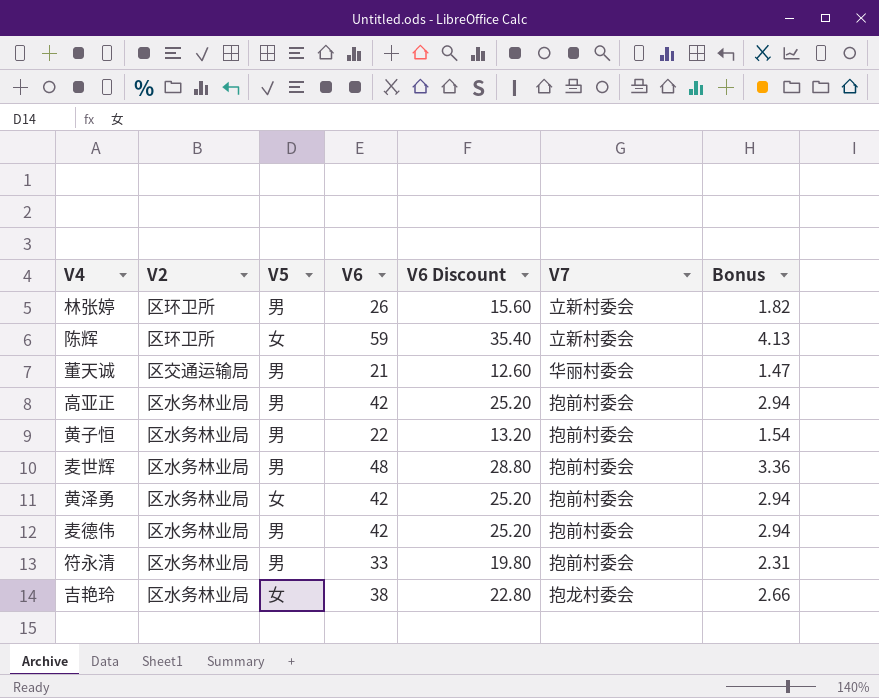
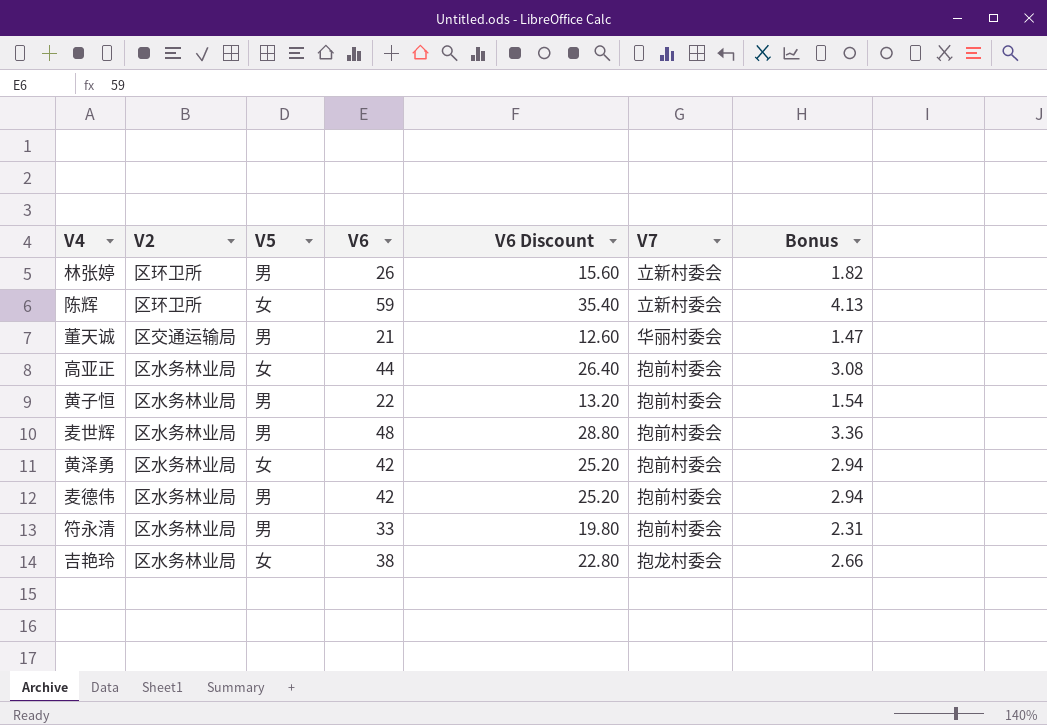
高亚正 | V5: 男 -> 女
高亚正 | V6: 42 -> 44
高亚正 | V6 Discount: 25.20 -> 26.40
高亚正 | Bonus: 2.94 -> 3.08

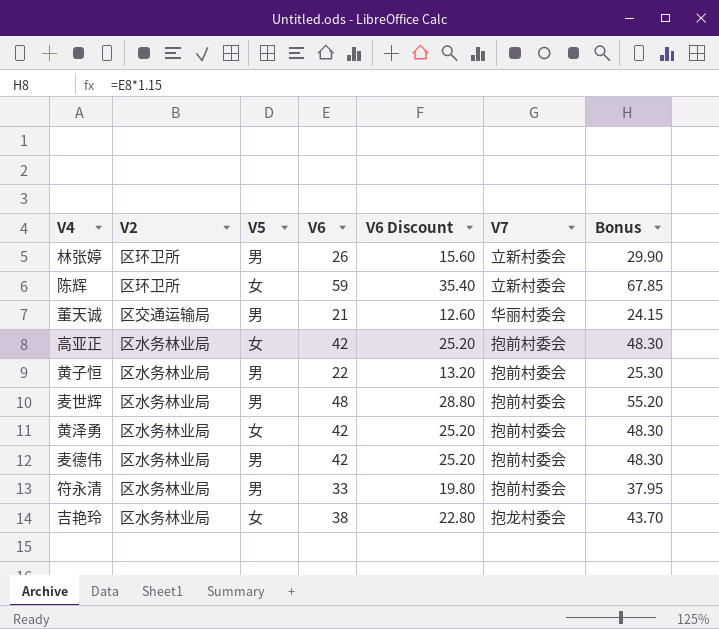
column Bonus | formula: [V6] * 0.07 -> [V6] * 1.15
高亚正 | V6: 44 -> 42
高亚正 | V6 Discount: 26.40 -> 25.20

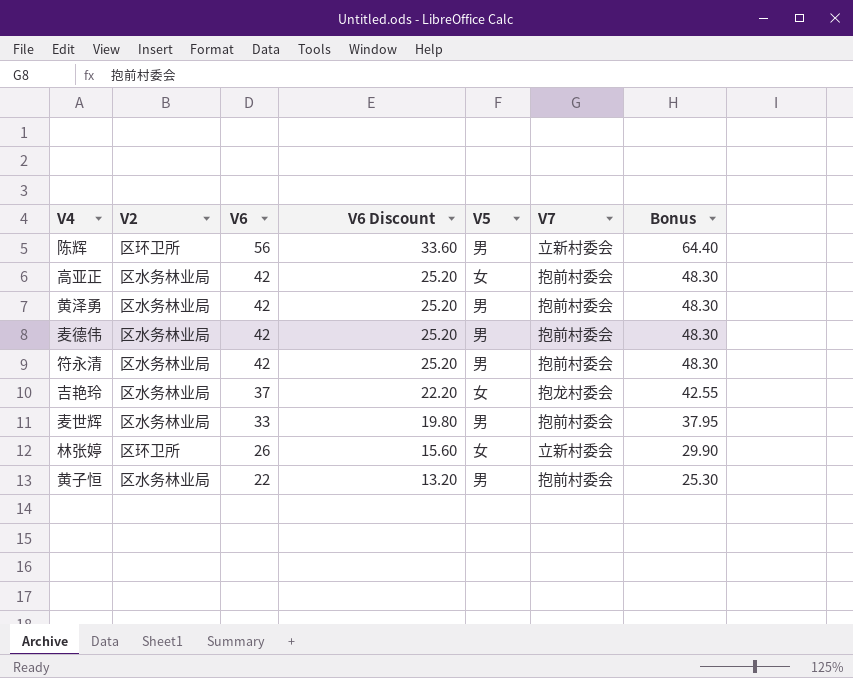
row order: none -> V6 descending
column V5 | position: 3 -> 5
row 董天诚: 区交通运输局 | 男 | 21 | 12.60 | 华丽村委会 | 24.15 -> none
陈辉 | V6: 59 -> 56
陈辉 | V6 Discount: 35.40 -> 33.60
陈辉 | V5: 女 -> 男
陈辉 | Bonus: 67.85 -> 64.40
黄泽勇 | V5: 女 -> 男
符永清 | V6: 33 -> 42
符永清 | V6 Discount: 19.80 -> 25.20
符永清 | Bonus: 37.95 -> 48.30
吉艳玲 | V6: 38 -> 37
吉艳玲 | V6 Discount: 22.80 -> 22.20
吉艳玲 | Bonus: 43.70 -> 42.55
麦世辉 | V6: 48 -> 33
麦世辉 | V6 Discount: 28.80 -> 19.80
麦世辉 | Bonus: 55.20 -> 37.95
林张婷 | V5: 男 -> 女

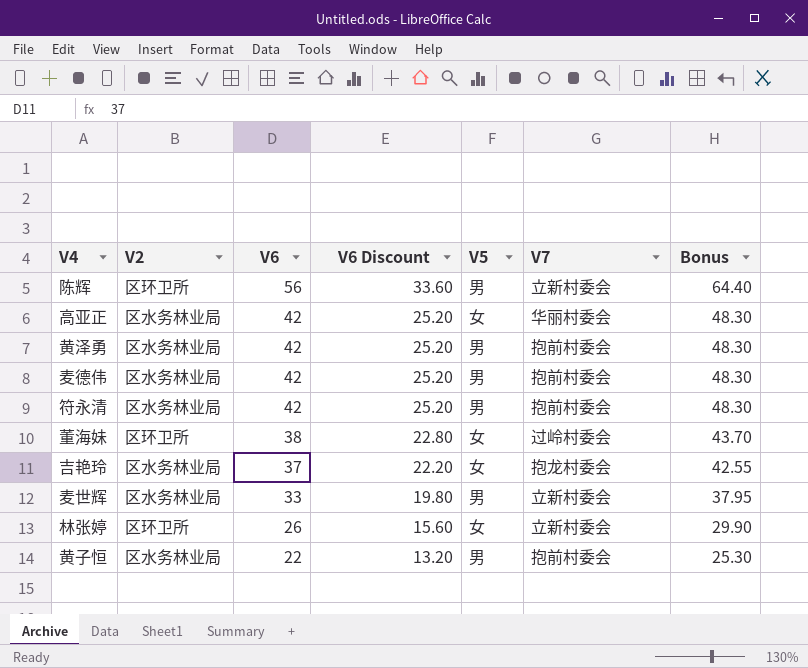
高亚正 | V7: 抱前村委会 -> 华丽村委会
row 董海妹: none -> 区环卫所 | 38 | 22.80 | 女 | 过岭村委会 | 43.70
麦世辉 | V7: 抱前村委会 -> 立新村委会

